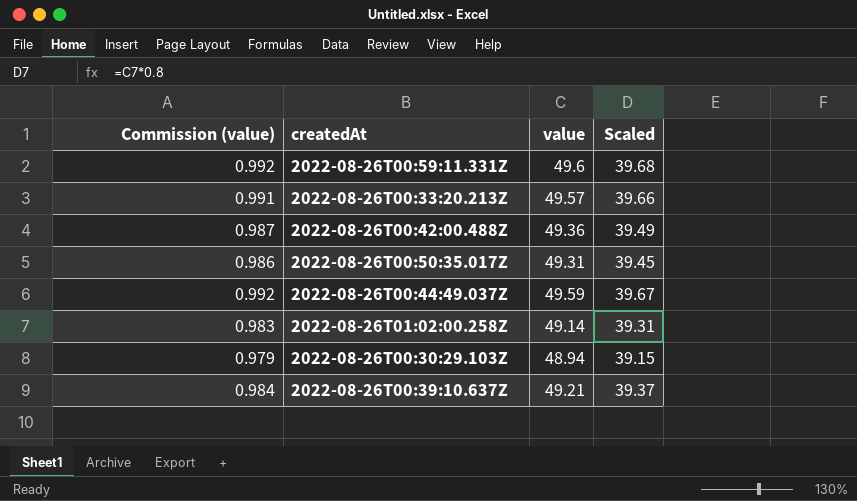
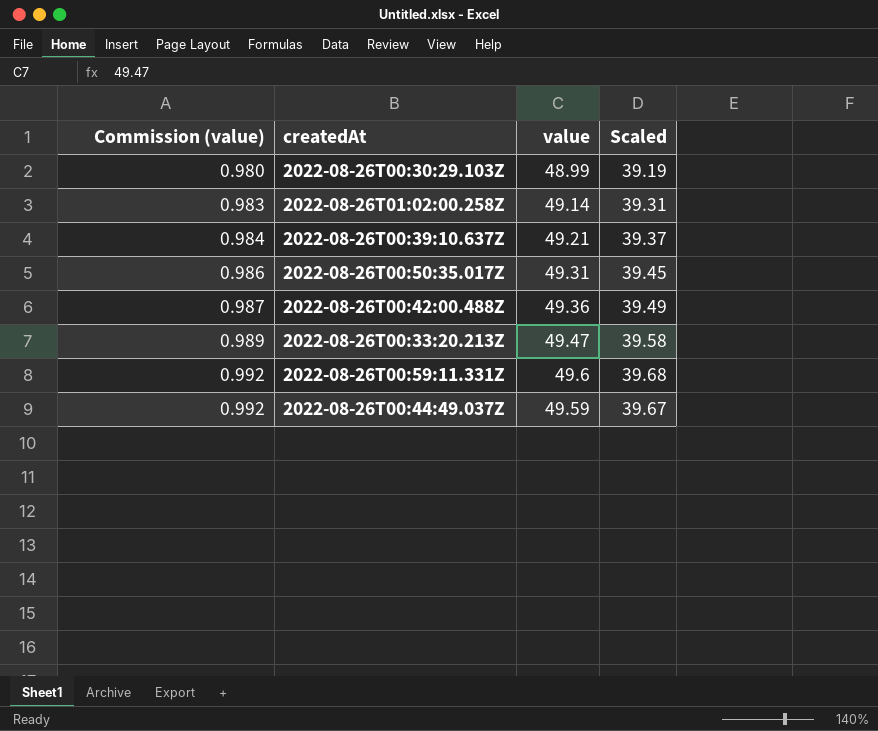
row order: none -> Commission (value) ascending
2022-08-26T00:30:29.103Z | Commission (value): 0.979 -> 0.980
2022-08-26T00:30:29.103Z | value: 48.94 -> 48.99
2022-08-26T00:30:29.103Z | Scaled: 39.15 -> 39.19
2022-08-26T00:33:20.213Z | Commission (value): 0.991 -> 0.989
2022-08-26T00:33:20.213Z | value: 49.57 -> 49.47
2022-08-26T00:33:20.213Z | Scaled: 39.66 -> 39.58

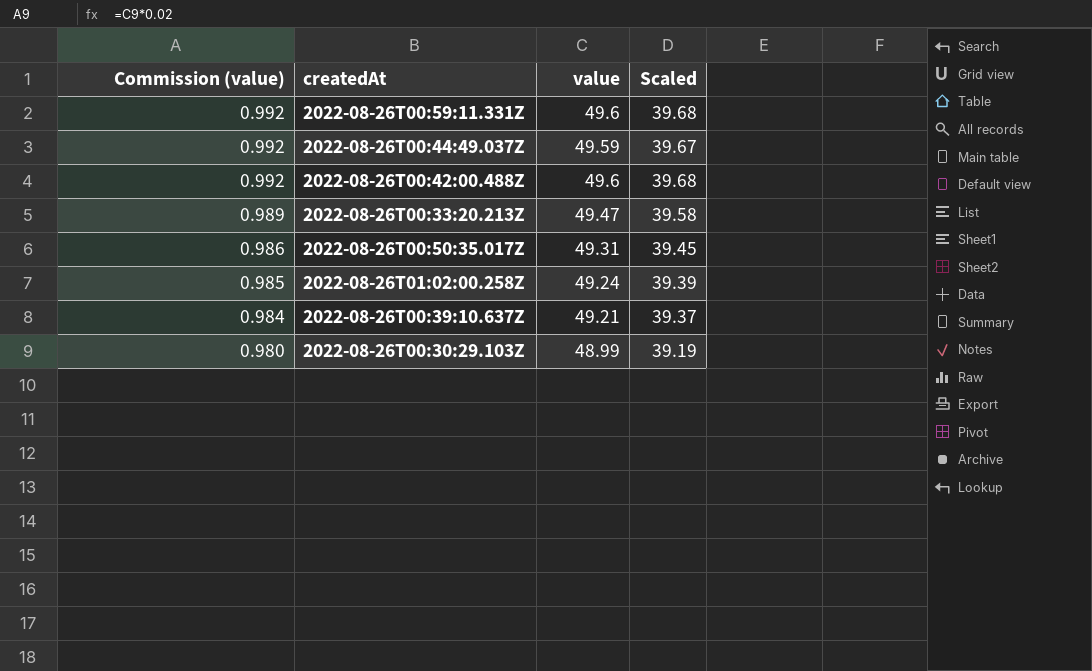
row order: Commission (value) ascending -> Commission (value) descending
2022-08-26T00:42:00.488Z | Commission (value): 0.987 -> 0.992
2022-08-26T00:42:00.488Z | value: 49.36 -> 49.6
2022-08-26T00:42:00.488Z | Scaled: 39.49 -> 39.68
2022-08-26T01:02:00.258Z | Commission (value): 0.983 -> 0.985
2022-08-26T01:02:00.258Z | value: 49.14 -> 49.24
2022-08-26T01:02:00.258Z | Scaled: 39.31 -> 39.39

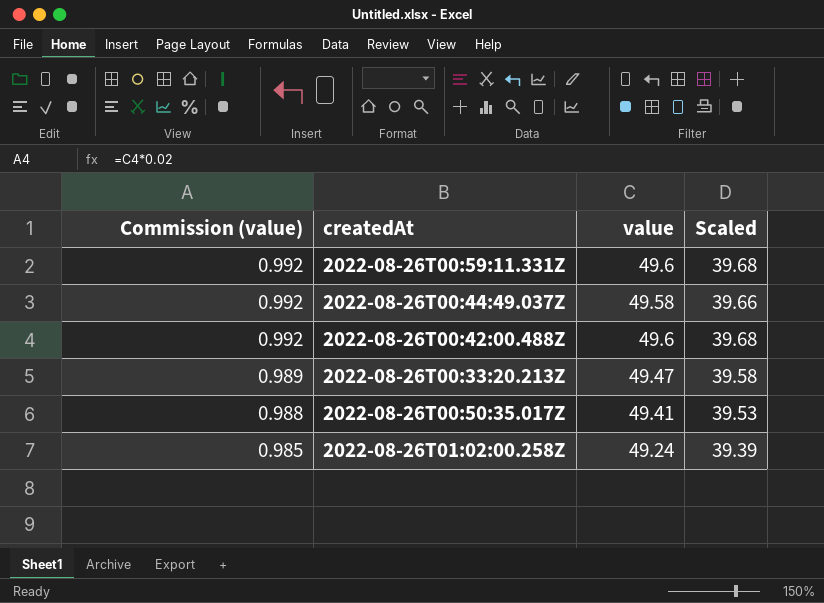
row 2022-08-26T00:39:10.637Z: 0.984 | 49.21 | 39.37 -> none
row 2022-08-26T00:30:29.103Z: 0.980 | 48.99 | 39.19 -> none
2022-08-26T00:44:49.037Z | value: 49.59 -> 49.58
2022-08-26T00:44:49.037Z | Scaled: 39.67 -> 39.66
2022-08-26T00:50:35.017Z | Commission (value): 0.986 -> 0.988
2022-08-26T00:50:35.017Z | value: 49.31 -> 49.41
2022-08-26T00:50:35.017Z | Scaled: 39.45 -> 39.53

